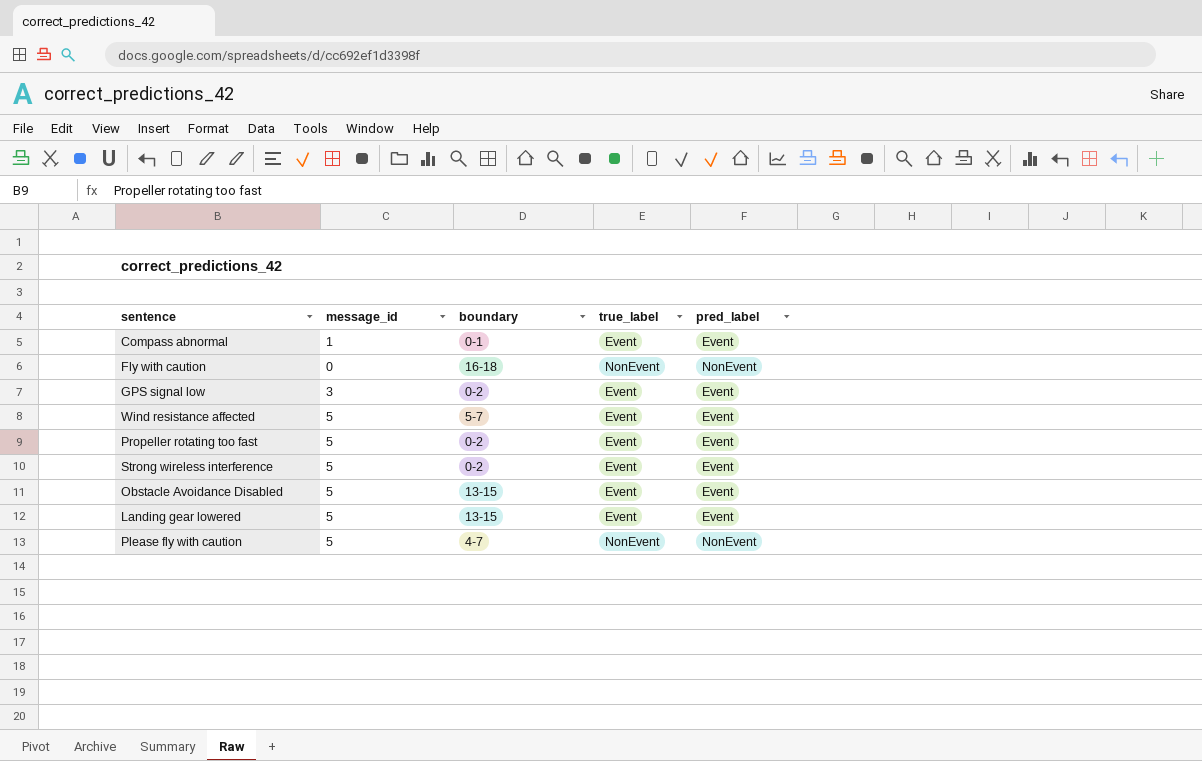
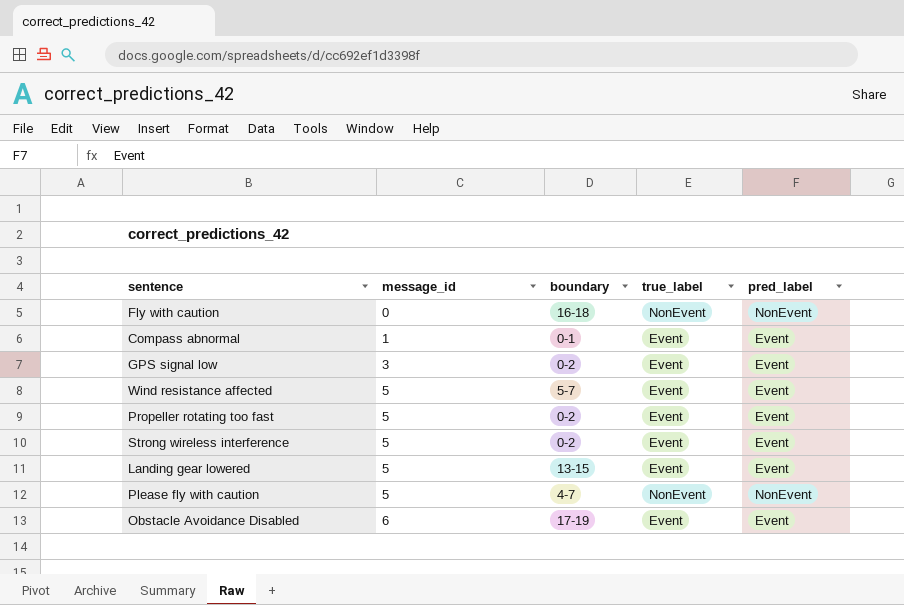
row order: none -> message_id ascending
Obstacle Avoidance Disabled | message_id: 5 -> 6
Obstacle Avoidance Disabled | boundary: 13-15 -> 17-19

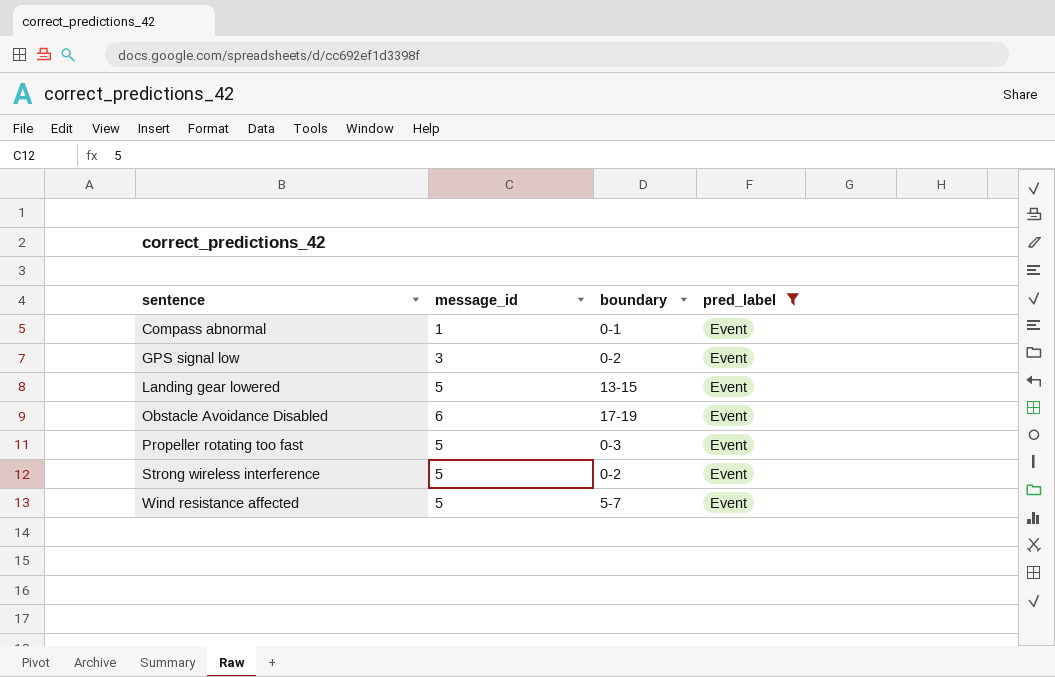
filter: none -> pred_label = Event
row order: message_id ascending -> sentence ascending
column true_label | position: 4 -> none
Propeller rotating too fast | boundary: 0-2 -> 0-3

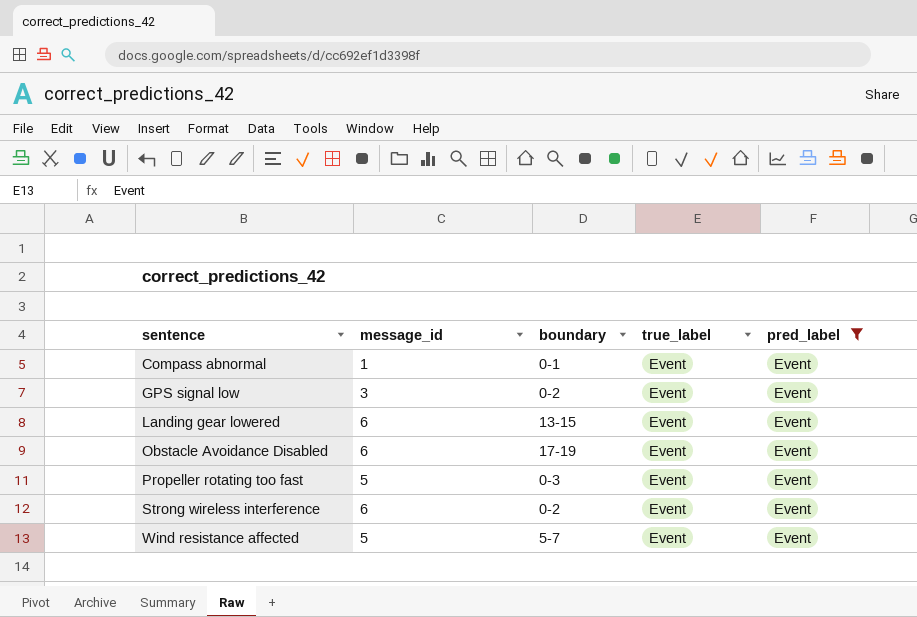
column true_label | position: none -> 4
Landing gear lowered | message_id: 5 -> 6
Strong wireless interference | message_id: 5 -> 6

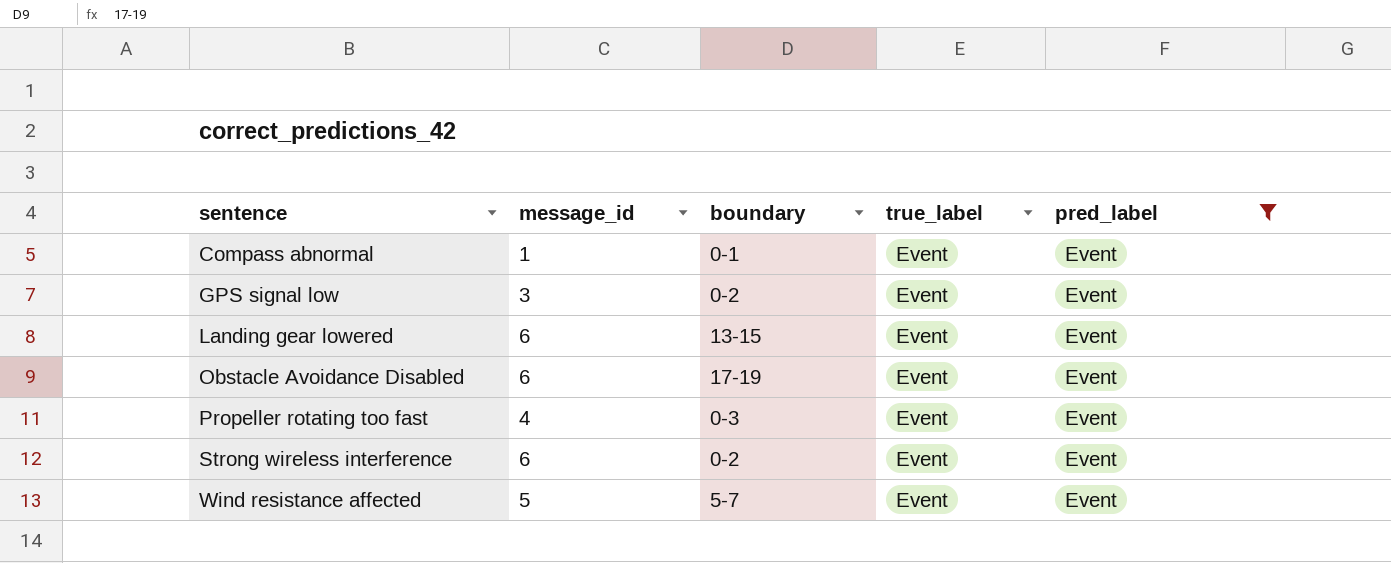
Propeller rotating too fast | message_id: 5 -> 4

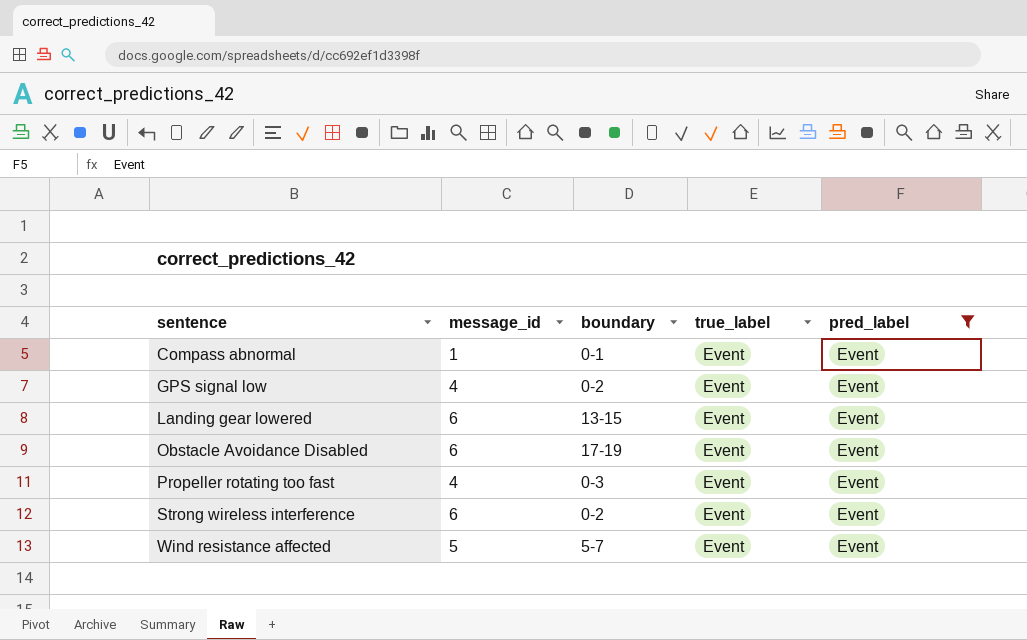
GPS signal low | message_id: 3 -> 4

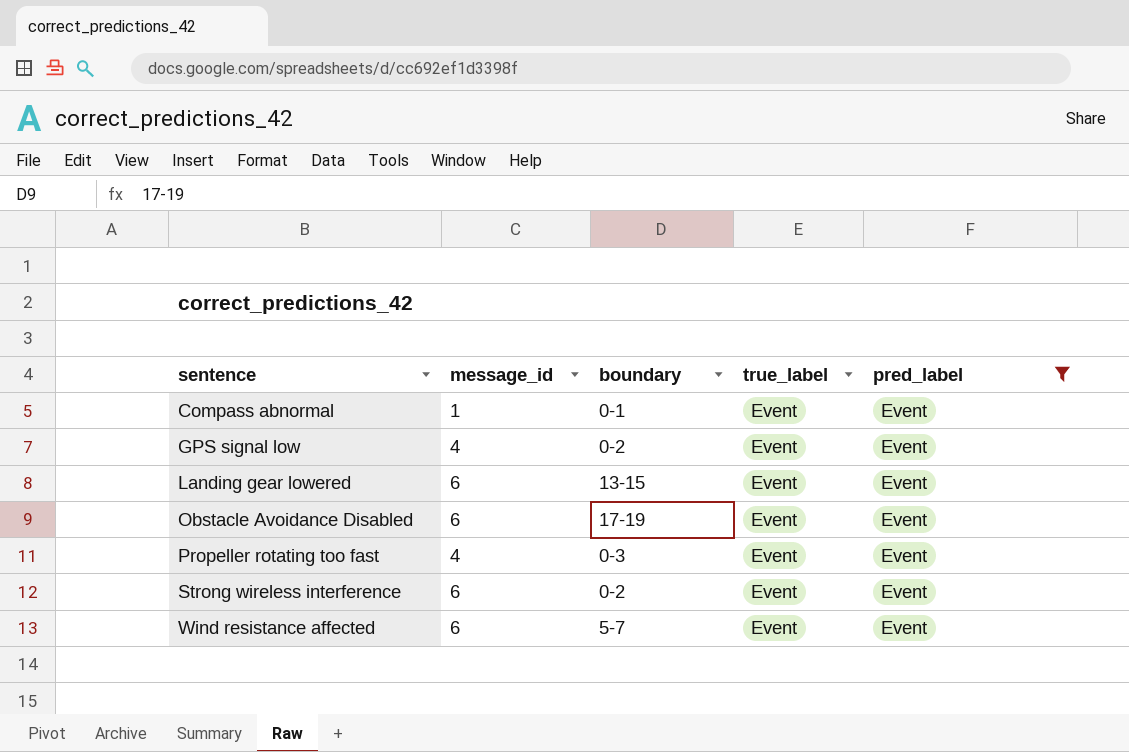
Wind resistance affected | message_id: 5 -> 6

